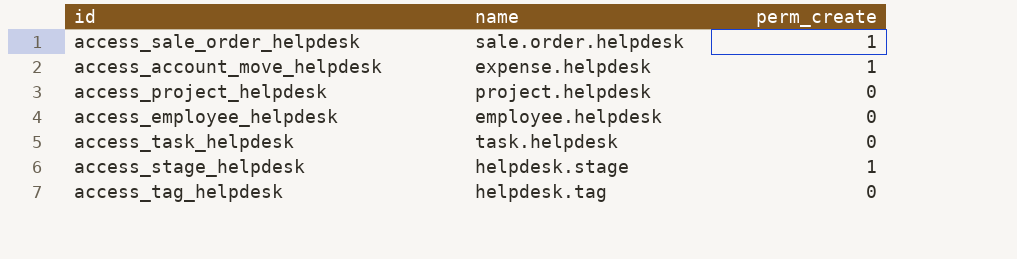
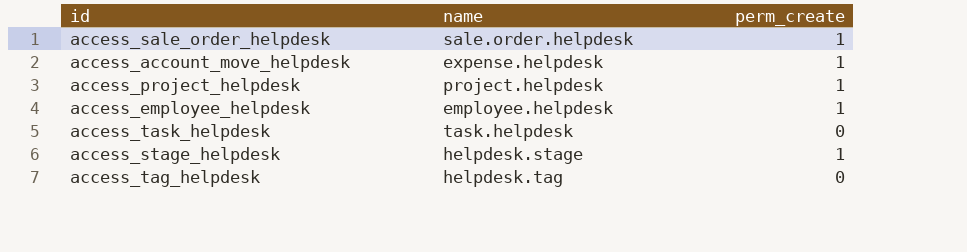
access_project_helpdesk | perm_create: 0 -> 1
access_employee_helpdesk | perm_create: 0 -> 1

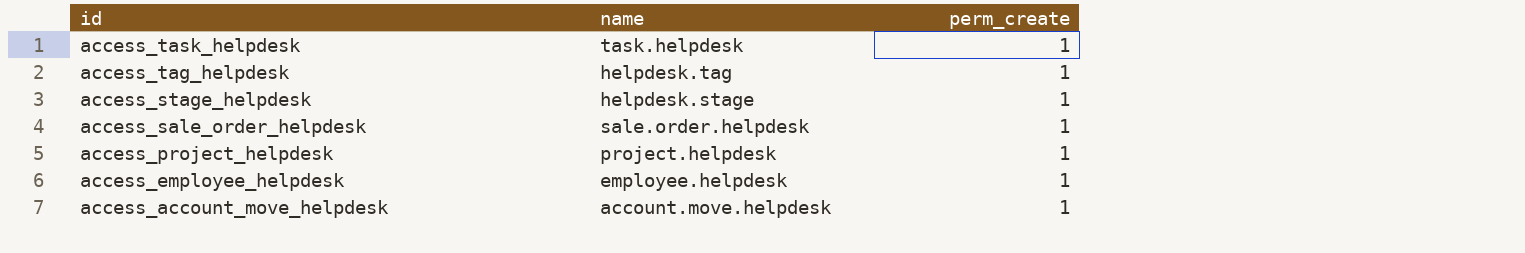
row order: none -> id descending
access_task_helpdesk | perm_create: 0 -> 1
access_tag_helpdesk | perm_create: 0 -> 1
access_account_move_helpdesk | name: expense.helpdesk -> account.move.helpdesk

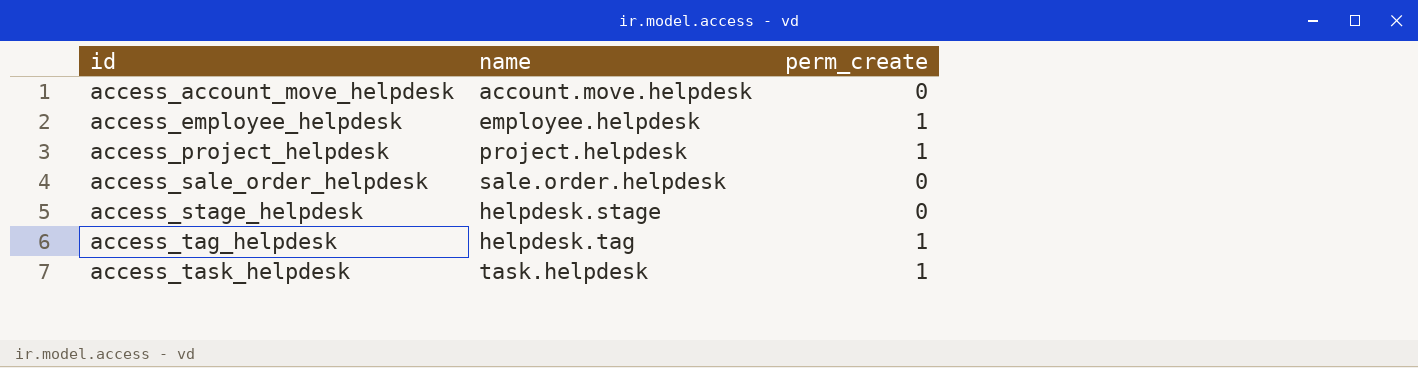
row order: id descending -> id ascending
access_account_move_helpdesk | perm_create: 1 -> 0
access_sale_order_helpdesk | perm_create: 1 -> 0
access_stage_helpdesk | perm_create: 1 -> 0

